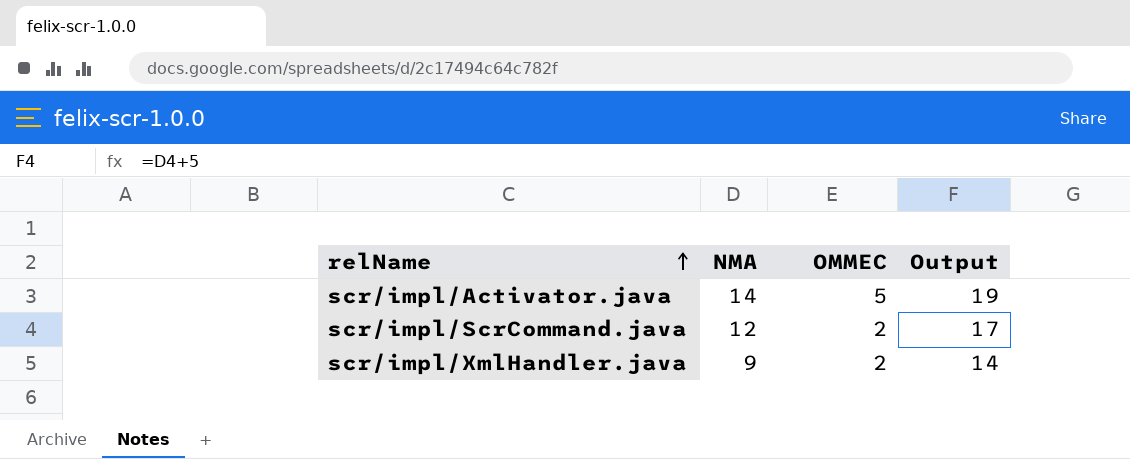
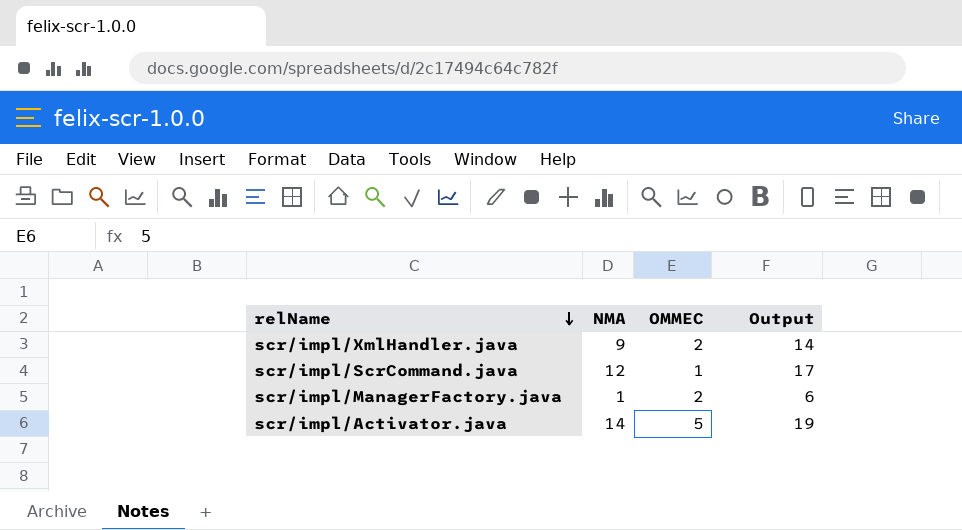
row order: relName ascending -> relName descending
scr/impl/ScrCommand.java | OMMEC: 2 -> 1
row scr/impl/ManagerFactory.java: none -> 1 | 2 | 6

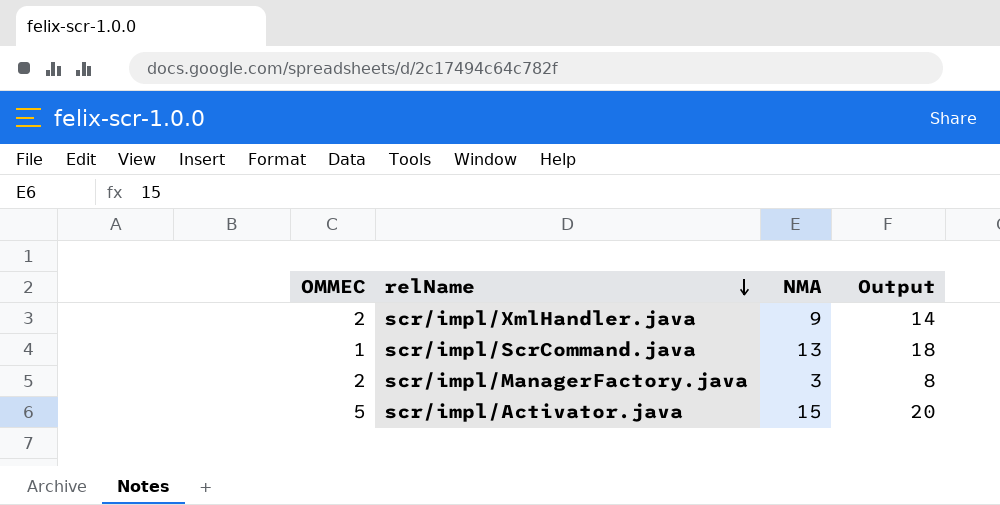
column OMMEC | position: 3 -> 1
scr/impl/ScrCommand.java | NMA: 12 -> 13
scr/impl/ScrCommand.java | Output: 17 -> 18
scr/impl/ManagerFactory.java | NMA: 1 -> 3
scr/impl/ManagerFactory.java | Output: 6 -> 8
scr/impl/Activator.java | NMA: 14 -> 15
scr/impl/Activator.java | Output: 19 -> 20

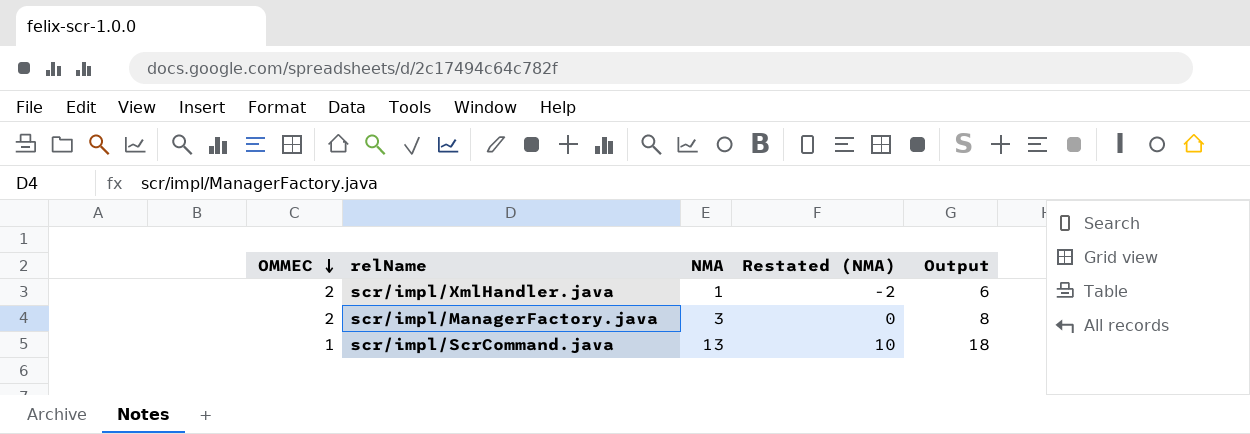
row order: relName descending -> OMMEC descending
column Restated (NMA) | formula: none -> [NMA] - 3
row scr/impl/Activator.java: 5 | 15 | 20 -> none
scr/impl/XmlHandler.java | NMA: 9 -> 1
scr/impl/XmlHandler.java | Output: 14 -> 6

